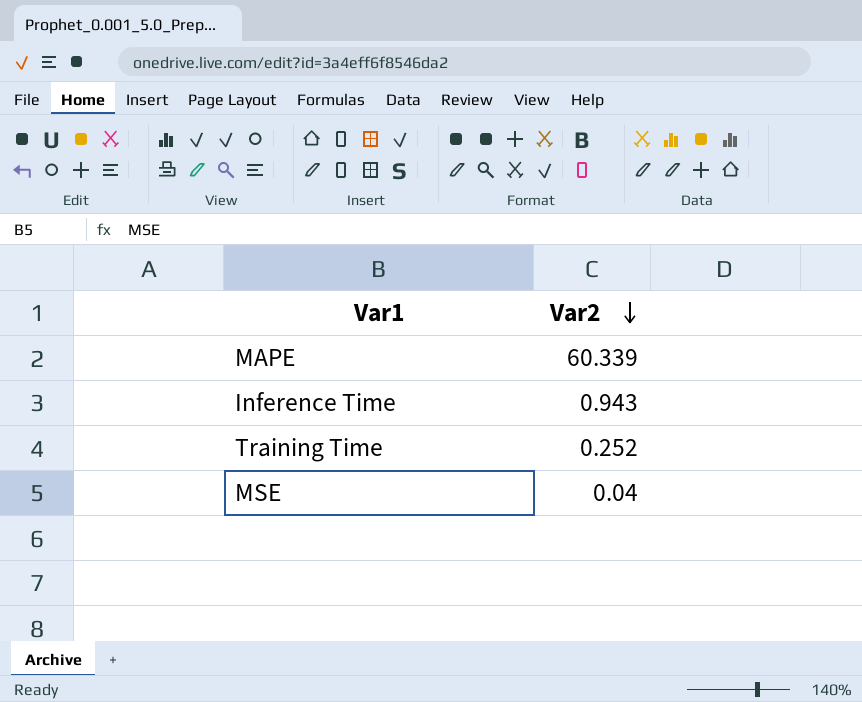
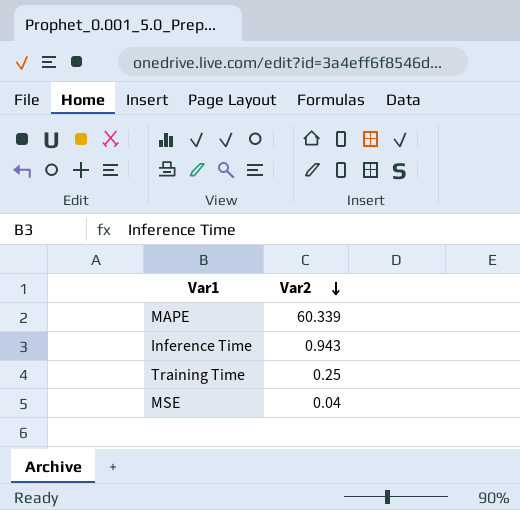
Training Time | Var2: 0.252 -> 0.25

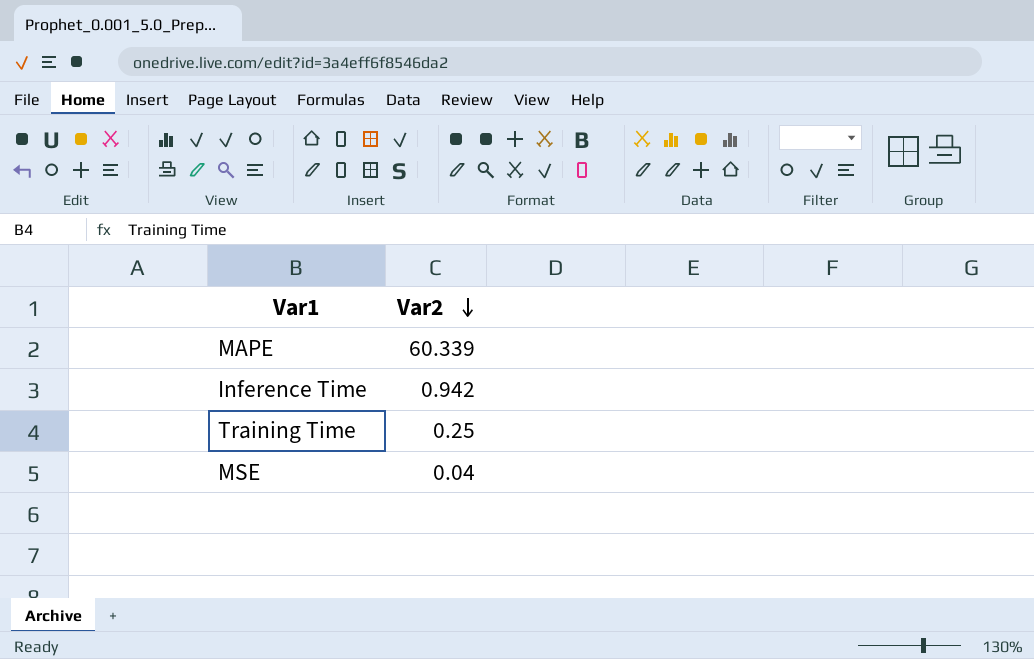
Inference Time | Var2: 0.943 -> 0.942

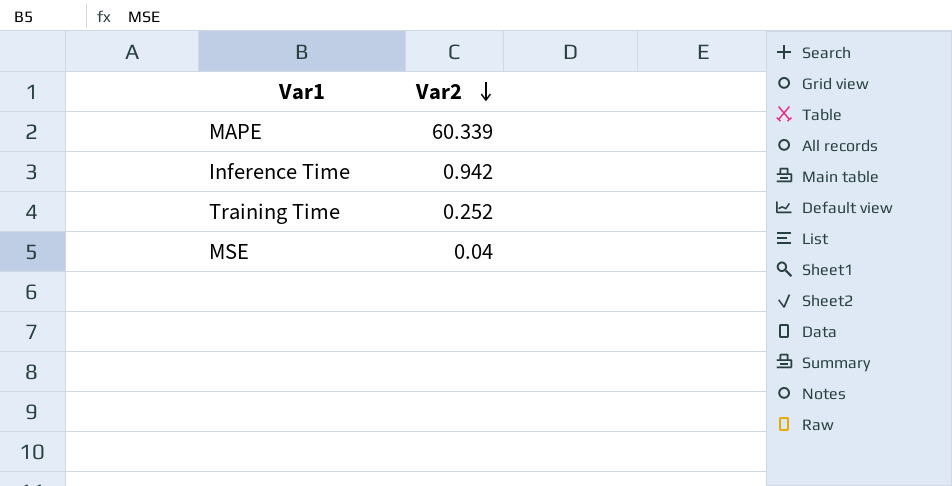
Training Time | Var2: 0.25 -> 0.252

